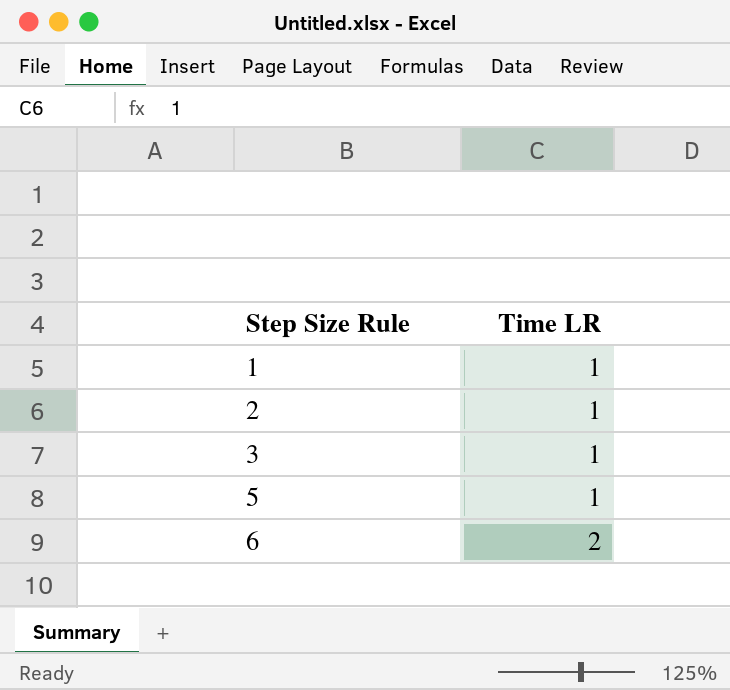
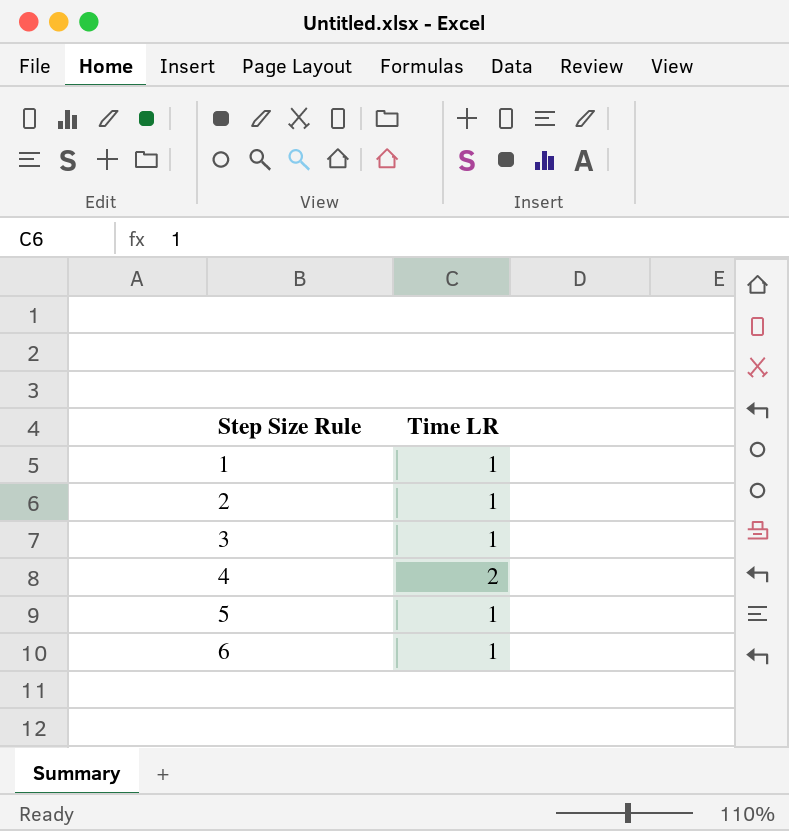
row 4: none -> 2
6 | Time LR: 2 -> 1

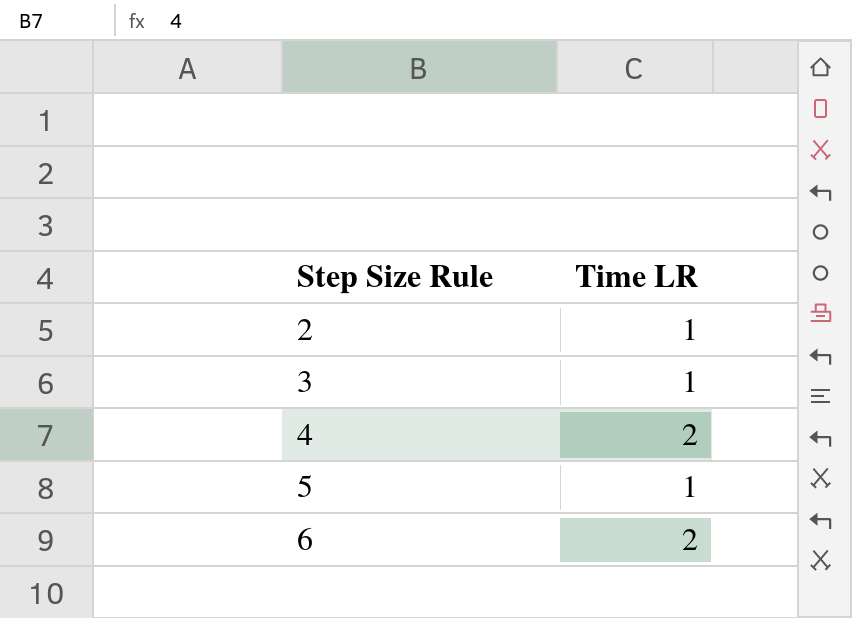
row 1: 1 -> none
6 | Time LR: 1 -> 2

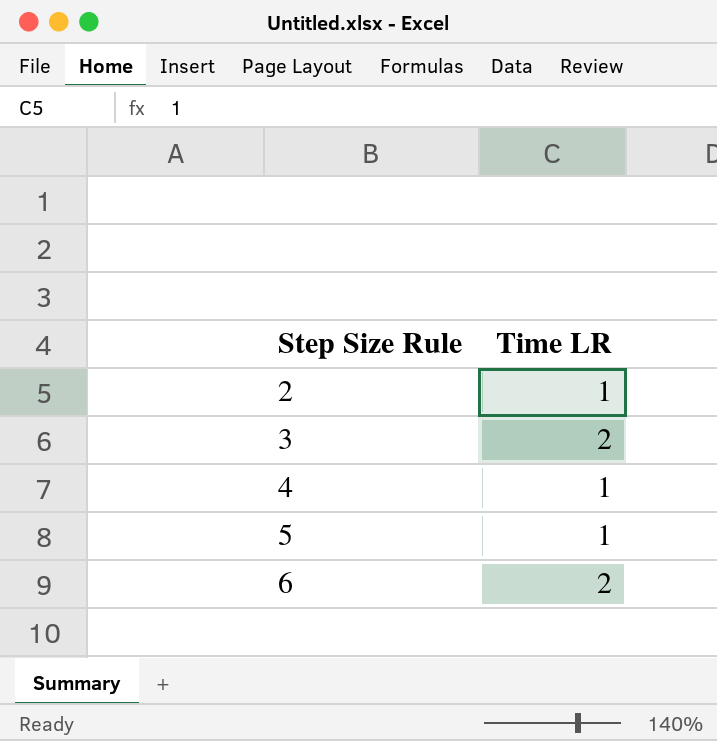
3 | Time LR: 1 -> 2
4 | Time LR: 2 -> 1

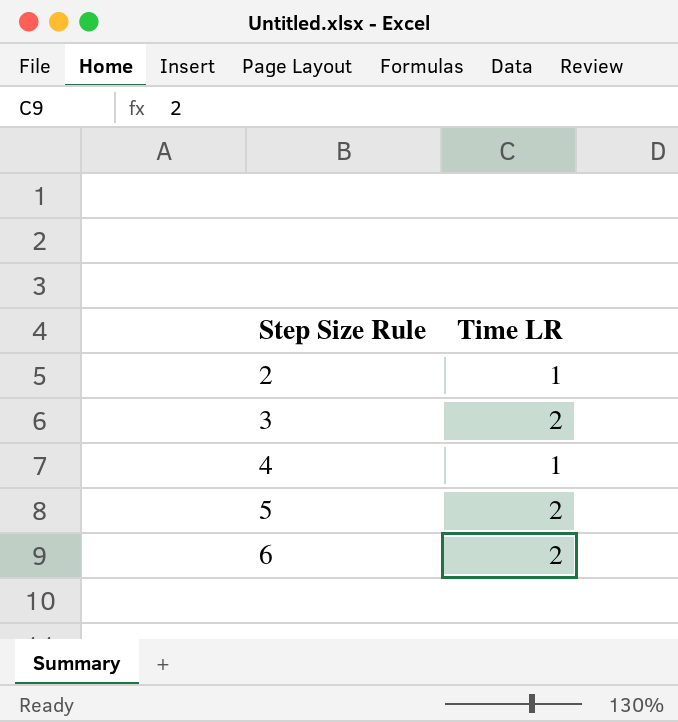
5 | Time LR: 1 -> 2

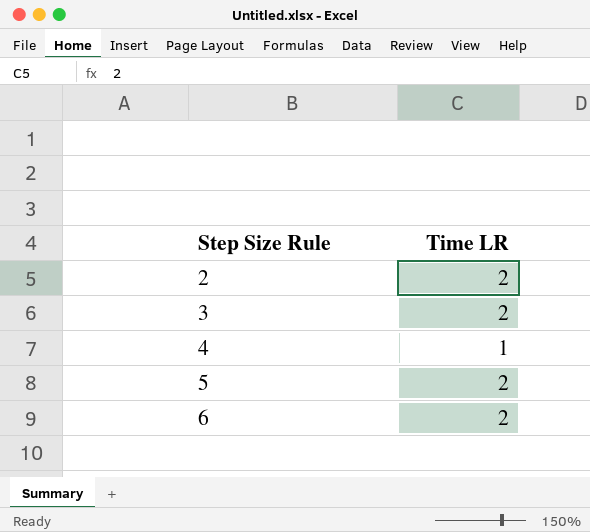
2 | Time LR: 1 -> 2

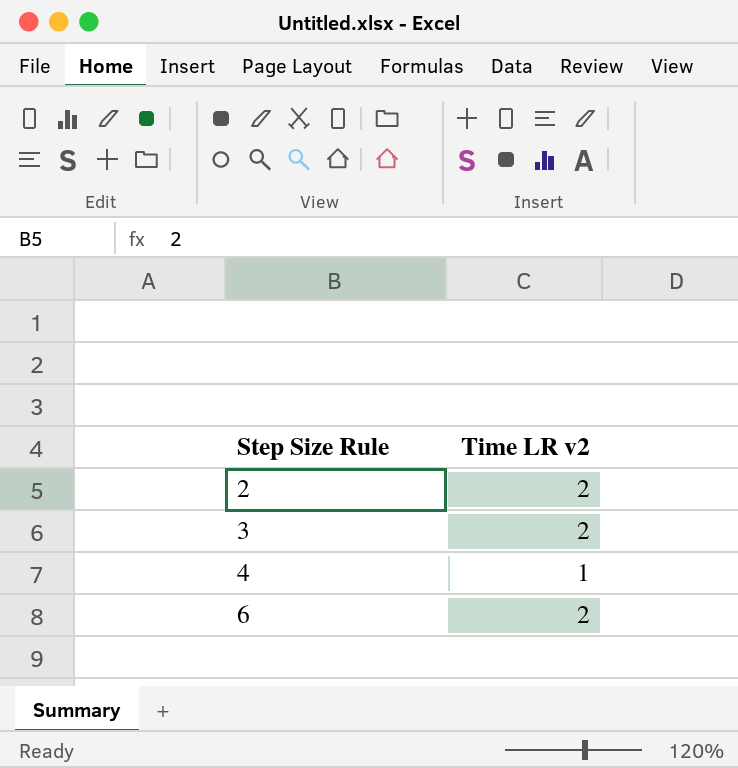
column name: Time LR -> Time LR v2
row 5: 2 -> none

